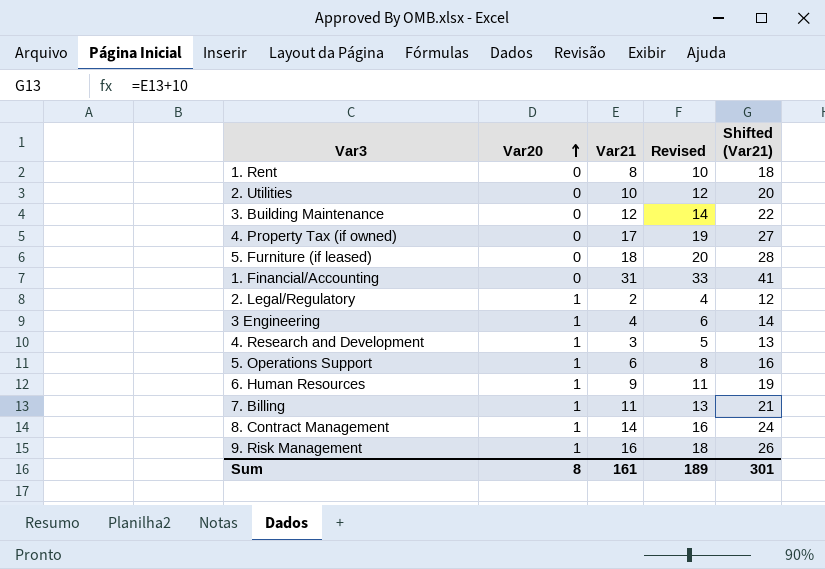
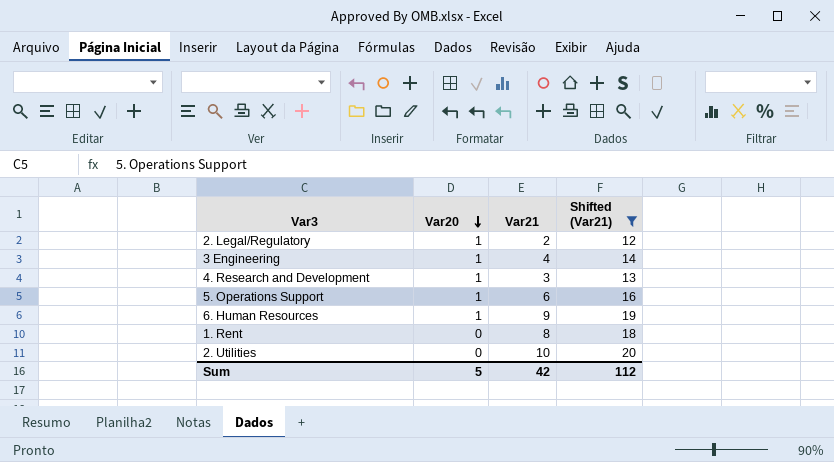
filter: none -> Shifted (Var21) <= 20
row order: Var20 ascending -> Var20 descending
column Revised | formula: [Var21] + 2 -> none
Sum | Var20: 8 -> 5
Sum | Var21: 161 -> 42
Sum | Shifted (Var21): 301 -> 112

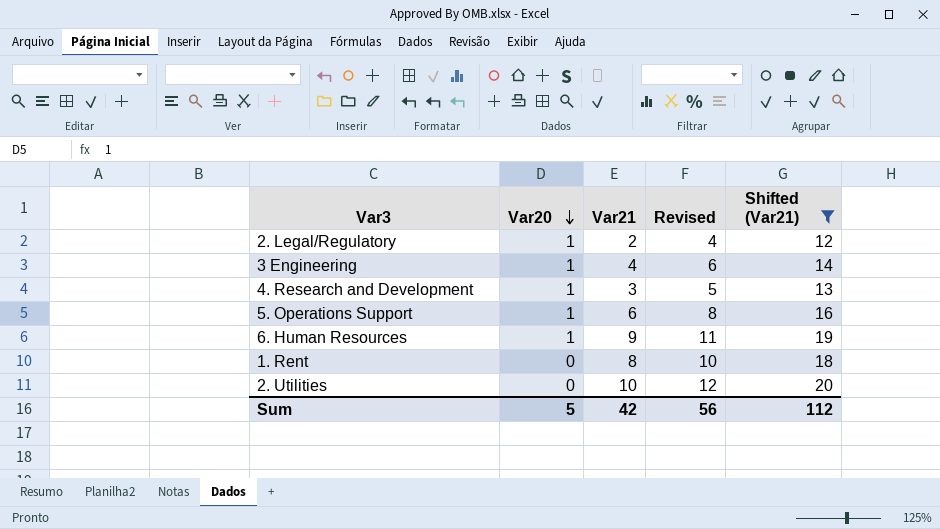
column Revised | formula: none -> [Var21] + 2

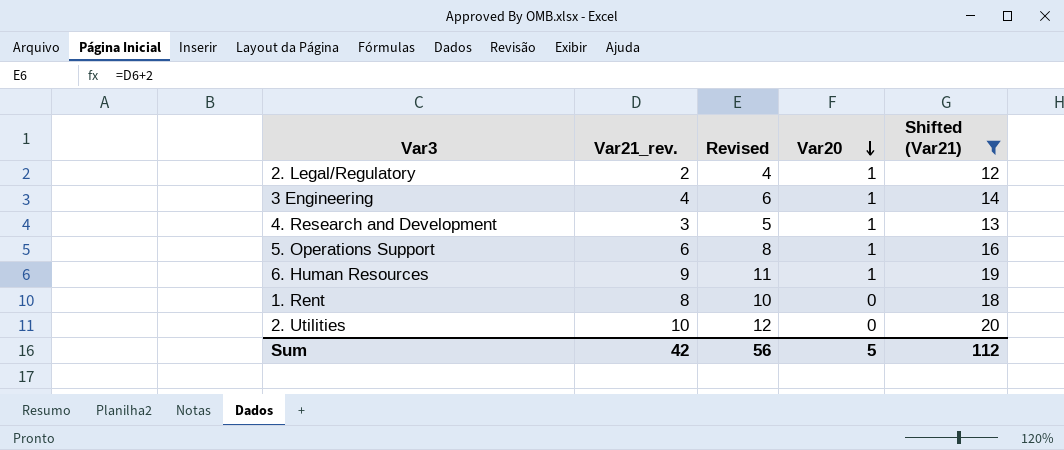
column name: Var21 -> Var21_rev.
column Var20 | position: 2 -> 4

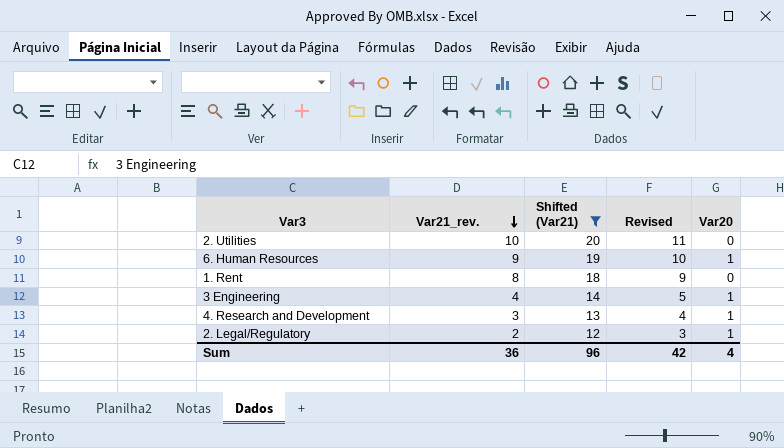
row order: Var20 descending -> Var21_rev. descending
column Shifted (Var21) | position: 5 -> 3
column Revised | formula: [Var21_rev.] + 2 -> [Var21_rev.] + 1
row 5. Operations Support: 6 | 8 | 1 | 16 -> none
Sum | Var21_rev.: 42 -> 36
Sum | Shifted (Var21): 112 -> 96
Sum | Revised: 56 -> 42
Sum | Var20: 5 -> 4

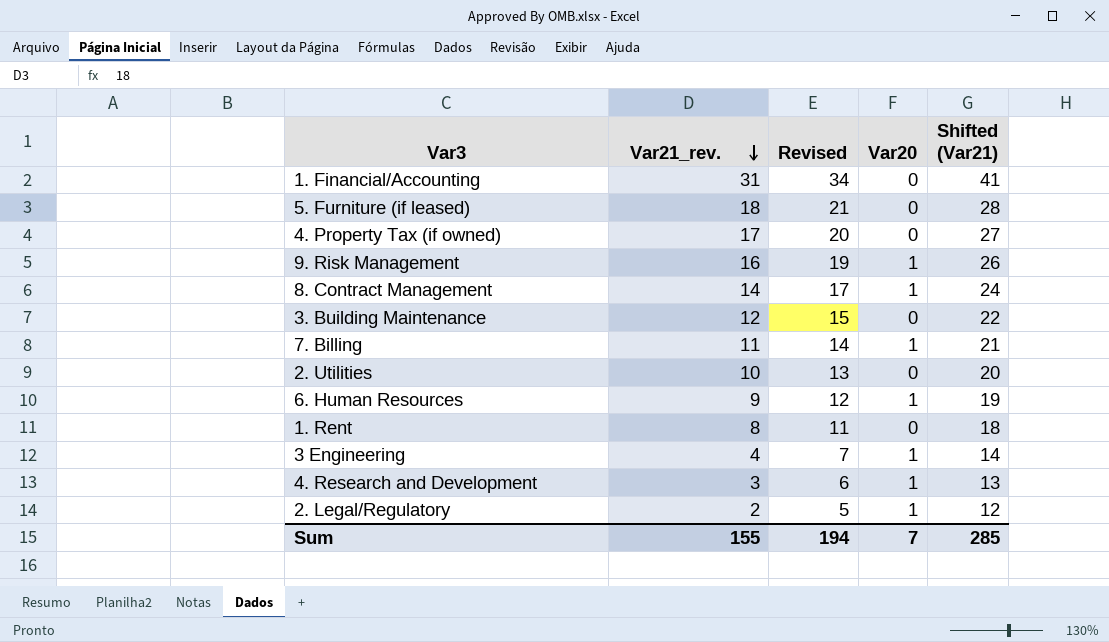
filter: Shifted (Var21) <= 20 -> none
column Revised | formula: [Var21_rev.] + 1 -> [Var21_rev.] + 3
column Shifted (Var21) | position: 3 -> 5
Sum | Var21_rev.: 36 -> 155
Sum | Revised: 42 -> 194
Sum | Var20: 4 -> 7
Sum | Shifted (Var21): 96 -> 285

